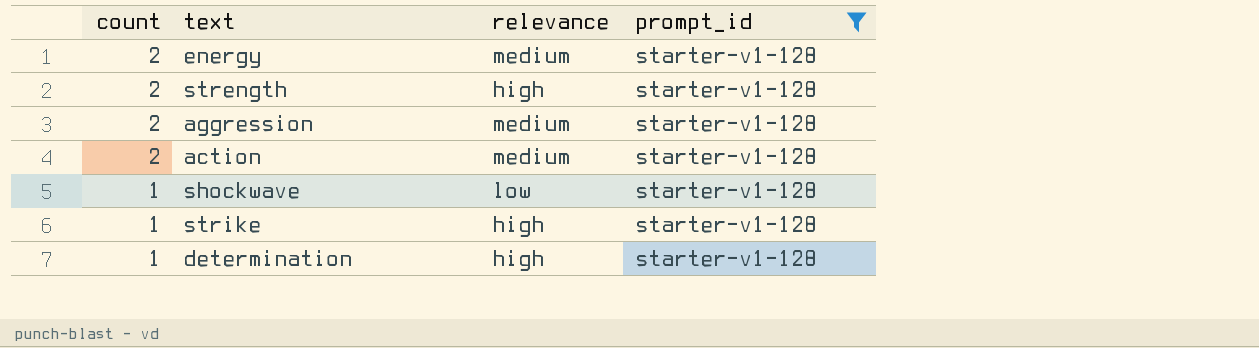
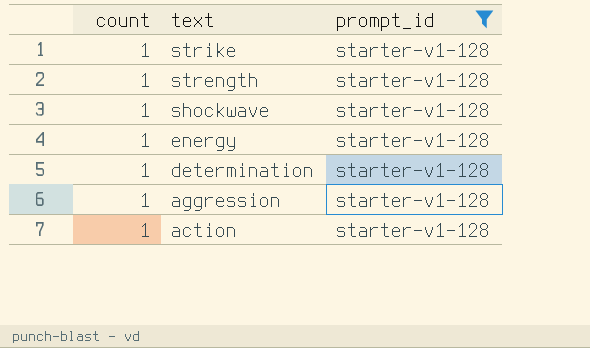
row order: count descending -> text descending
column relevance | position: 3 -> none
strength | count: 2 -> 1
energy | count: 2 -> 1
aggression | count: 2 -> 1
action | count: 2 -> 1

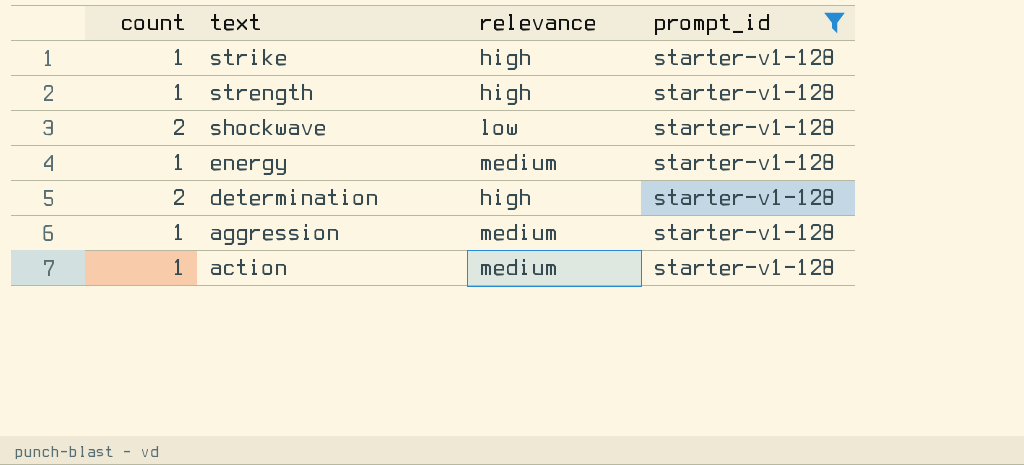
column relevance | position: none -> 3
shockwave | count: 1 -> 2
determination | count: 1 -> 2

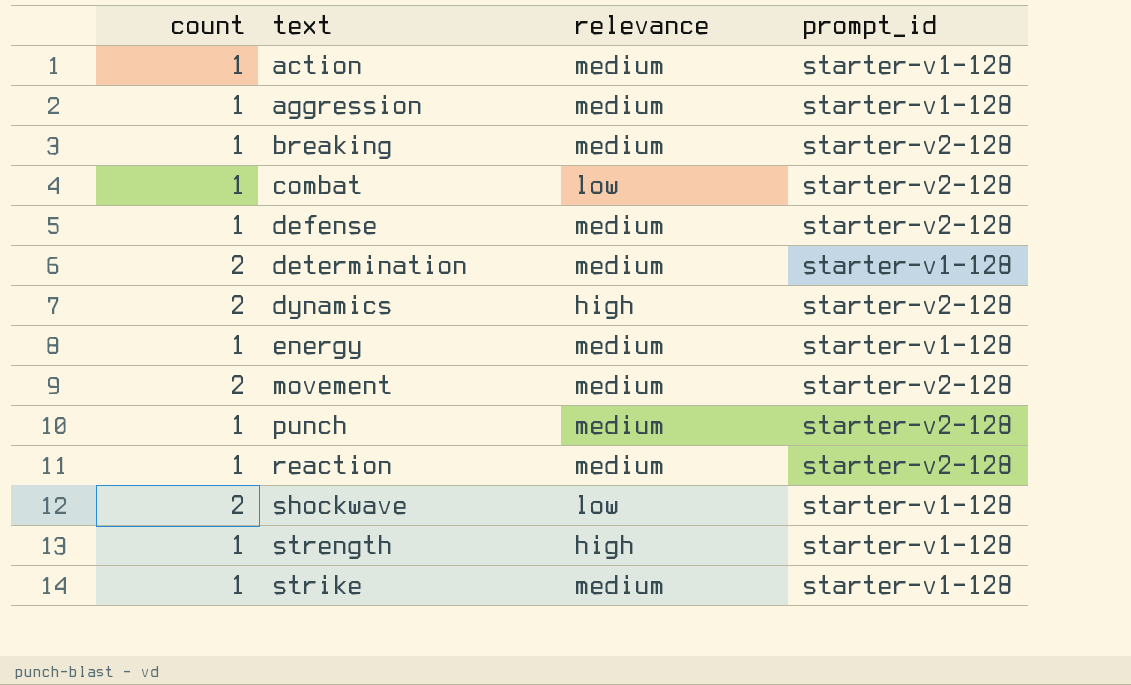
filter: prompt_id = starter-v1-128 -> none
row order: text descending -> text ascending
determination | relevance: high -> medium
strike | relevance: high -> medium

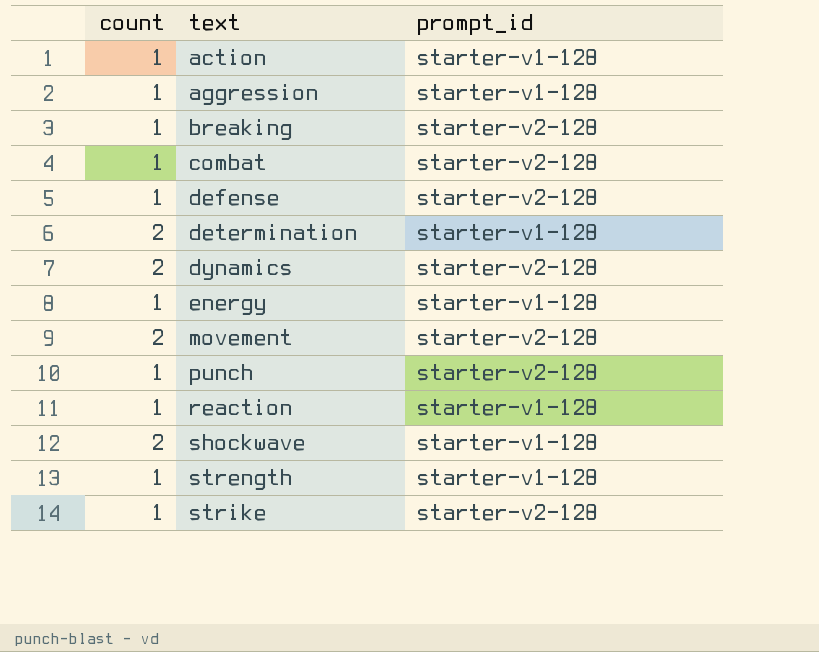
column relevance | position: 3 -> none
reaction | prompt_id: starter-v2-128 -> starter-v1-128
strike | prompt_id: starter-v1-128 -> starter-v2-128

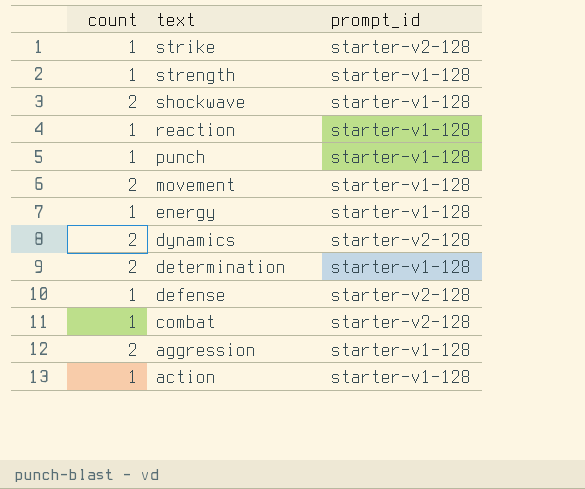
row order: text ascending -> text descending
row breaking: 1 | starter-v2-128 -> none
punch | prompt_id: starter-v2-128 -> starter-v1-128
movement | prompt_id: starter-v2-128 -> starter-v1-128
aggression | count: 1 -> 2

